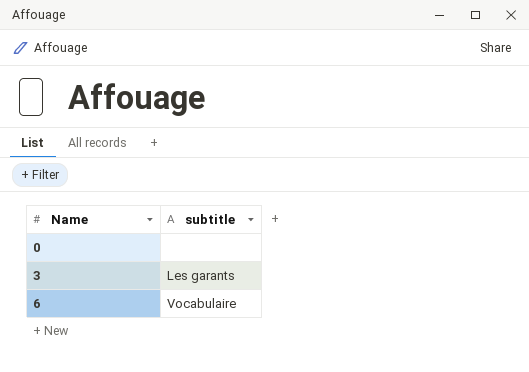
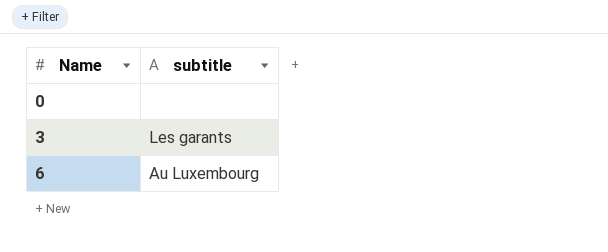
6 | subtitle: Vocabulaire -> Au Luxembourg

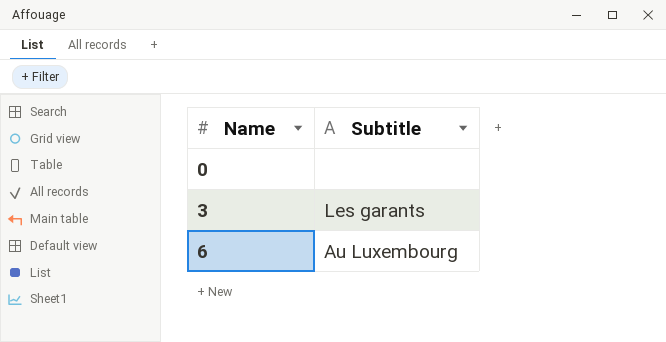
column name: subtitle -> Subtitle

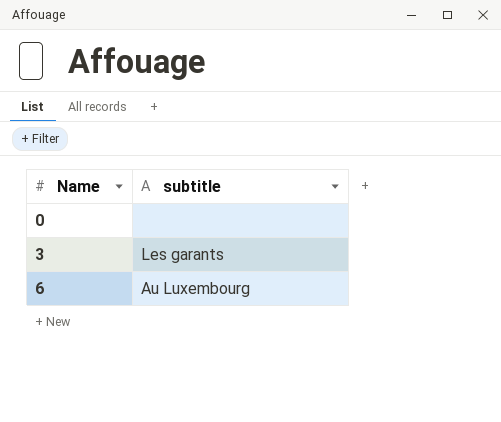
column name: Subtitle -> subtitle

